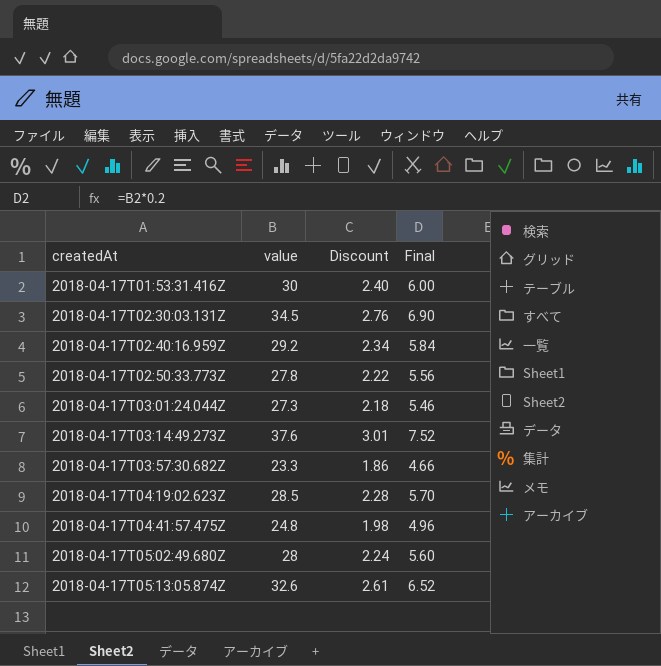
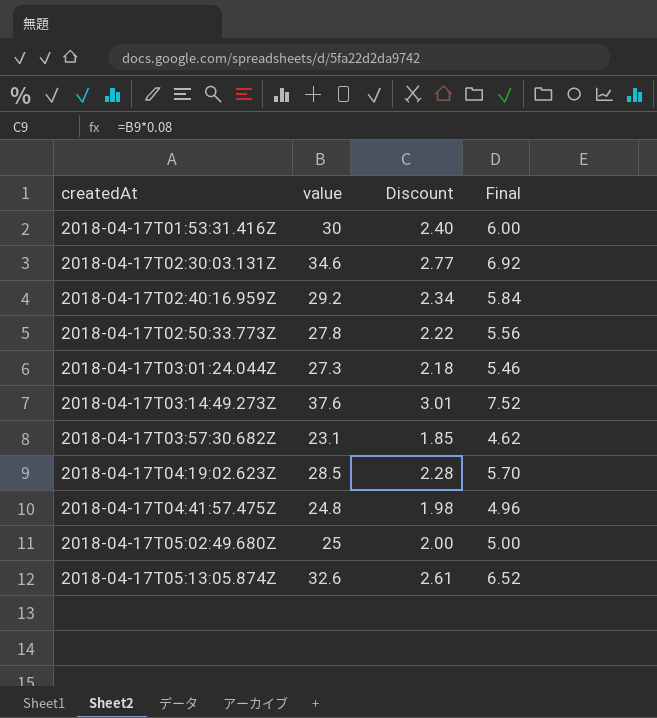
2018-04-17T02:30:03.131Z | value: 34.5 -> 34.6
2018-04-17T02:30:03.131Z | Discount: 2.76 -> 2.77
2018-04-17T02:30:03.131Z | Final: 6.90 -> 6.92
2018-04-17T03:57:30.682Z | value: 23.3 -> 23.1
2018-04-17T03:57:30.682Z | Discount: 1.86 -> 1.85
2018-04-17T03:57:30.682Z | Final: 4.66 -> 4.62
2018-04-17T05:02:49.680Z | value: 28 -> 25
2018-04-17T05:02:49.680Z | Discount: 2.24 -> 2.00
2018-04-17T05:02:49.680Z | Final: 5.60 -> 5.00

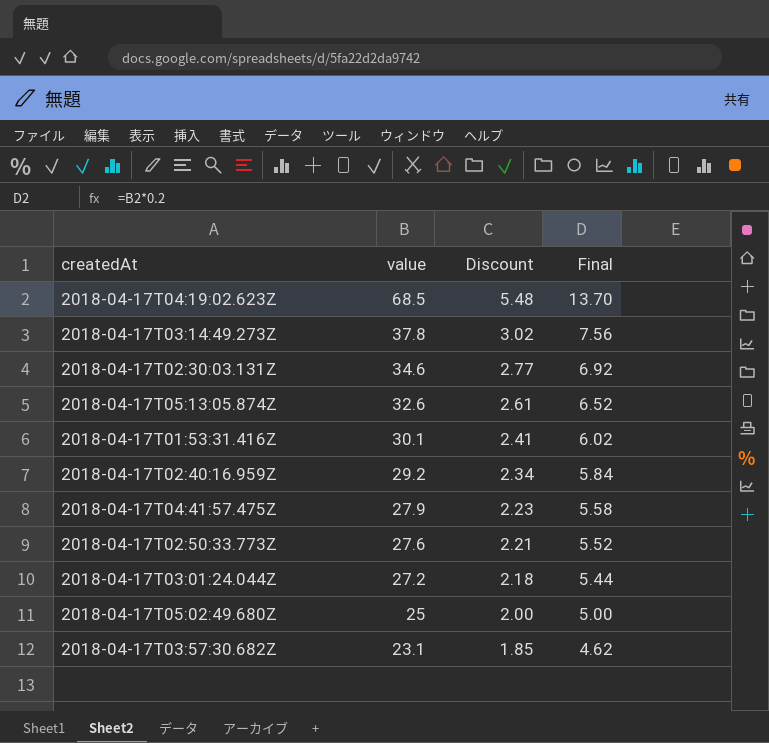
row order: createdAt ascending -> value descending
2018-04-17T04:19:02.623Z | value: 28.5 -> 68.5
2018-04-17T04:19:02.623Z | Discount: 2.28 -> 5.48
2018-04-17T04:19:02.623Z | Final: 5.70 -> 13.70
2018-04-17T03:14:49.273Z | value: 37.6 -> 37.8
2018-04-17T03:14:49.273Z | Discount: 3.01 -> 3.02
2018-04-17T03:14:49.273Z | Final: 7.52 -> 7.56
2018-04-17T01:53:31.416Z | value: 30 -> 30.1
2018-04-17T01:53:31.416Z | Discount: 2.40 -> 2.41
2018-04-17T01:53:31.416Z | Final: 6.00 -> 6.02
2018-04-17T04:41:57.475Z | value: 24.8 -> 27.9
2018-04-17T04:41:57.475Z | Discount: 1.98 -> 2.23
2018-04-17T04:41:57.475Z | Final: 4.96 -> 5.58
2018-04-17T02:50:33.773Z | value: 27.8 -> 27.6
2018-04-17T02:50:33.773Z | Discount: 2.22 -> 2.21
2018-04-17T02:50:33.773Z | Final: 5.56 -> 5.52
2018-04-17T03:01:24.044Z | value: 27.3 -> 27.2
2018-04-17T03:01:24.044Z | Final: 5.46 -> 5.44

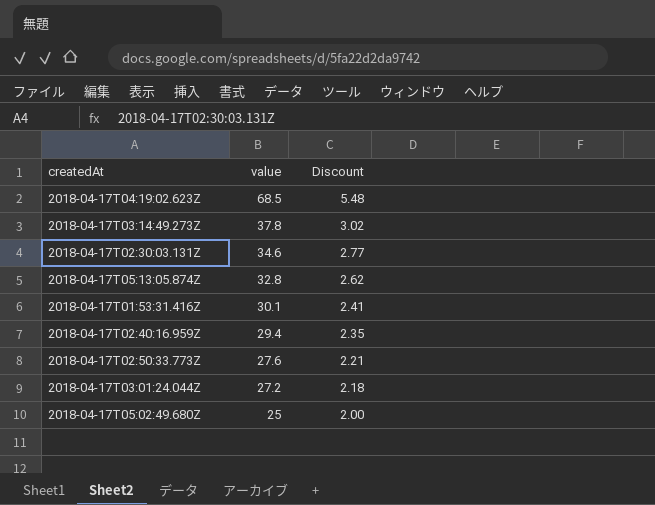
column Final | formula: [value] * 0.2 -> none
row 2018-04-17T04:41:57.475Z: 27.9 | 2.23 | 5.58 -> none
row 2018-04-17T03:57:30.682Z: 23.1 | 1.85 | 4.62 -> none
2018-04-17T05:13:05.874Z | value: 32.6 -> 32.8
2018-04-17T05:13:05.874Z | Discount: 2.61 -> 2.62
2018-04-17T02:40:16.959Z | value: 29.2 -> 29.4
2018-04-17T02:40:16.959Z | Discount: 2.34 -> 2.35

